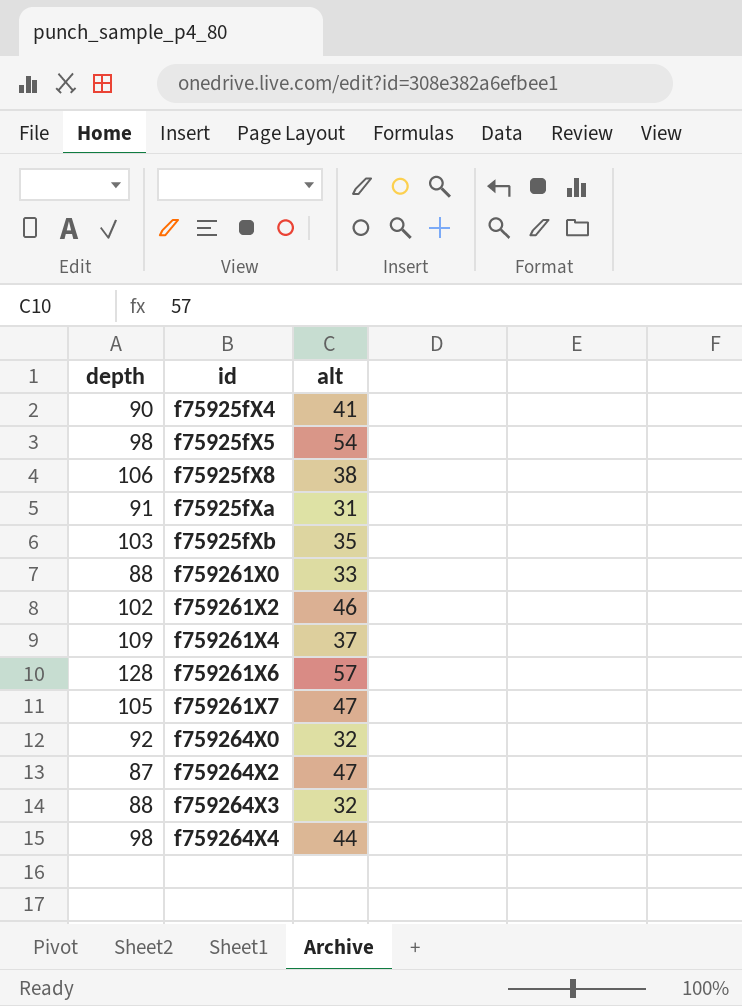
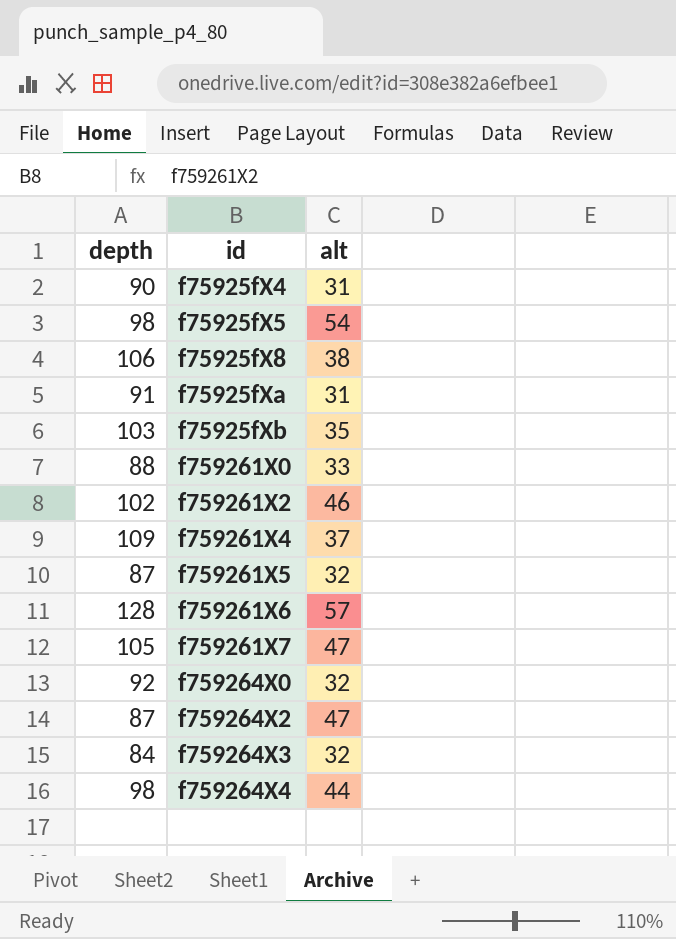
f75925fX4 | alt: 41 -> 31
row f759261X5: none -> 87 | 32
f759264X3 | depth: 88 -> 84

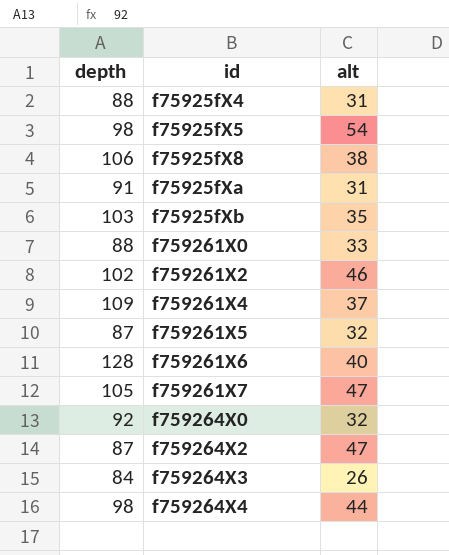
f75925fX4 | depth: 90 -> 88
f759261X6 | alt: 57 -> 40
f759264X3 | alt: 32 -> 26

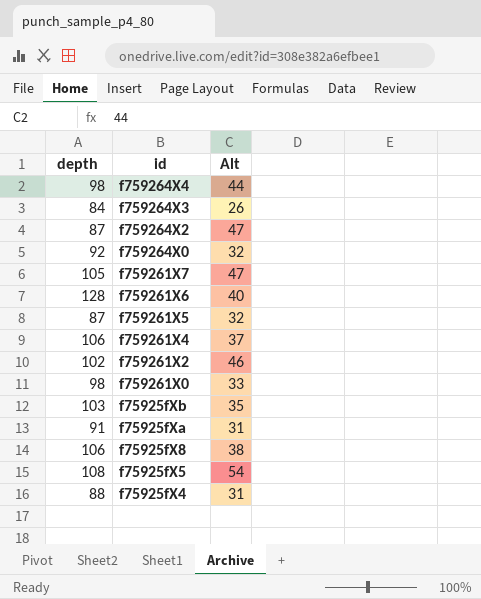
row order: id ascending -> id descending
column name: alt -> Alt
f759261X4 | depth: 109 -> 106
f759261X0 | depth: 88 -> 98
f75925fX5 | depth: 98 -> 108

